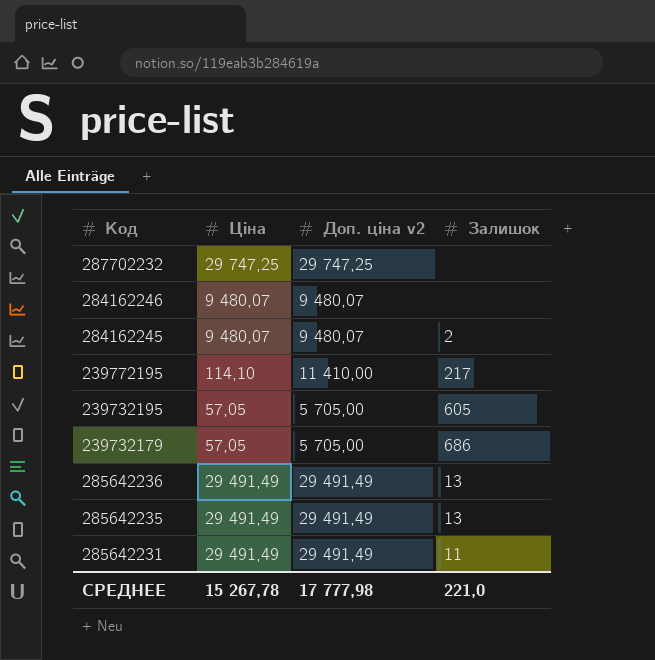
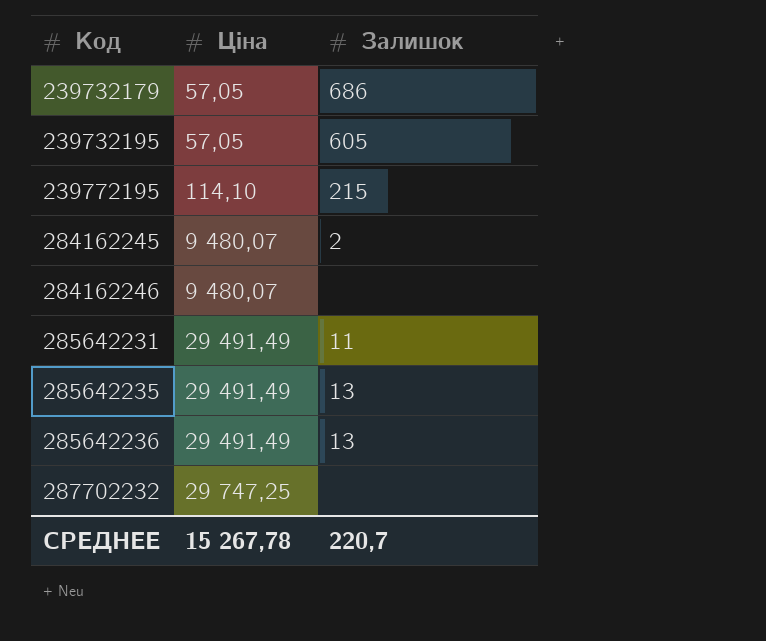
row order: none -> Код ascending
column Доп. ціна v2 | position: 3 -> none
239772195 | Залишок: 217 -> 215
СРЕДНЕЕ | Залишок: 221,0 -> 220,7

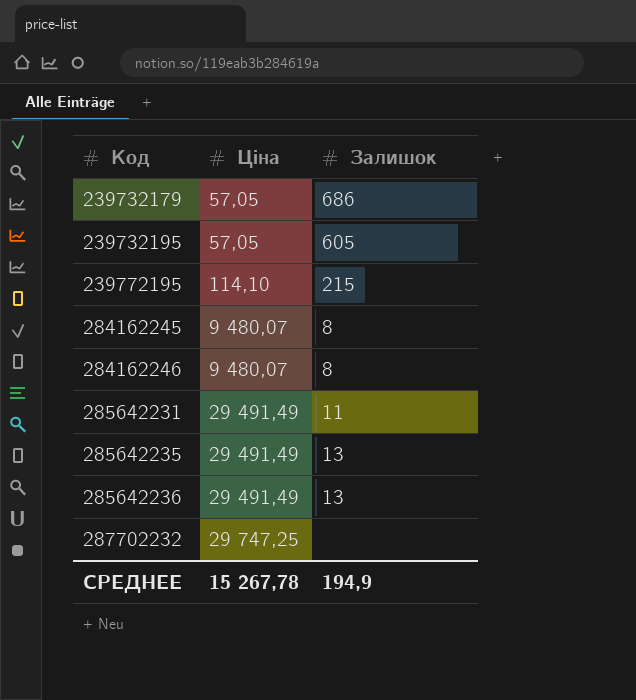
284162245 | Залишок: 2 -> 8
284162246 | Залишок: none -> 8
СРЕДНЕЕ | Залишок: 220,7 -> 194,9

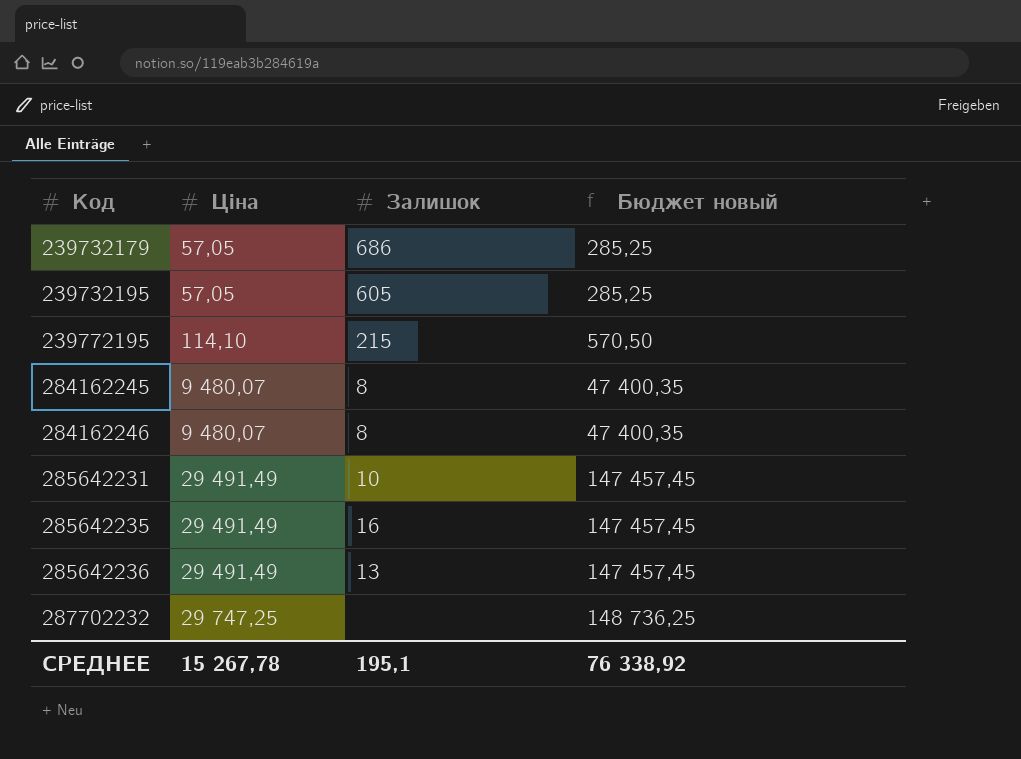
column Бюджет новый | formula: none -> [Ціна] * 5
285642231 | Залишок: 11 -> 10
285642235 | Залишок: 13 -> 16
СРЕДНЕЕ | Залишок: 194,9 -> 195,1

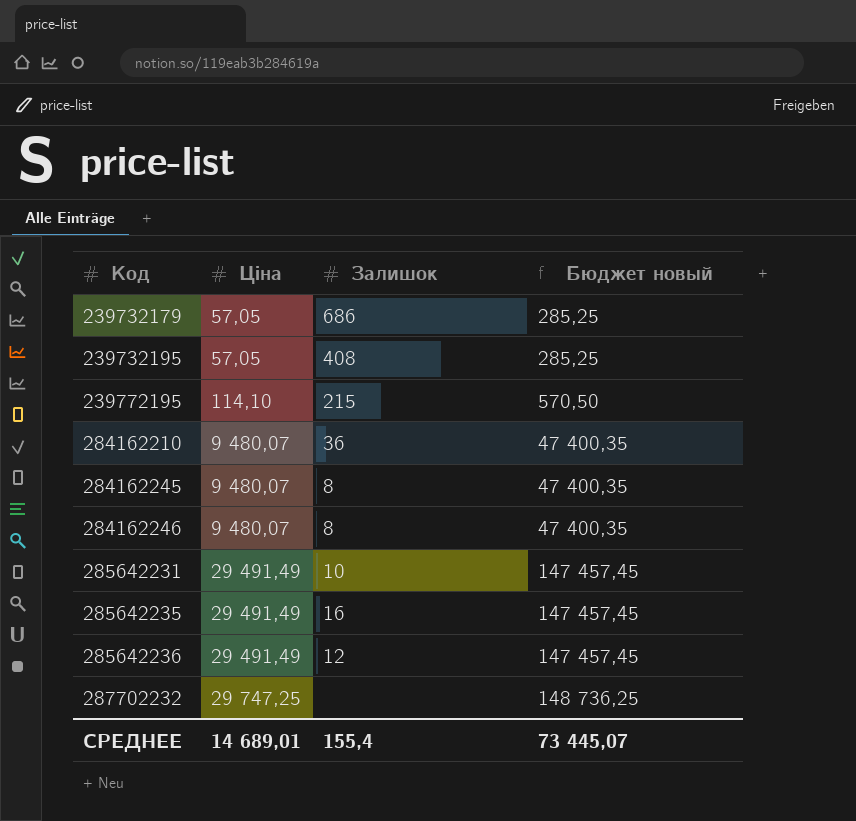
239732195 | Залишок: 605 -> 408
row 284162210: none -> 9 480,07 | 36 | 47 400,35
285642236 | Залишок: 13 -> 12
СРЕДНЕЕ | Ціна: 15 267,78 -> 14 689,01
СРЕДНЕЕ | Залишок: 195,1 -> 155,4
СРЕДНЕЕ | Бюджет новый: 76 338,92 -> 73 445,07

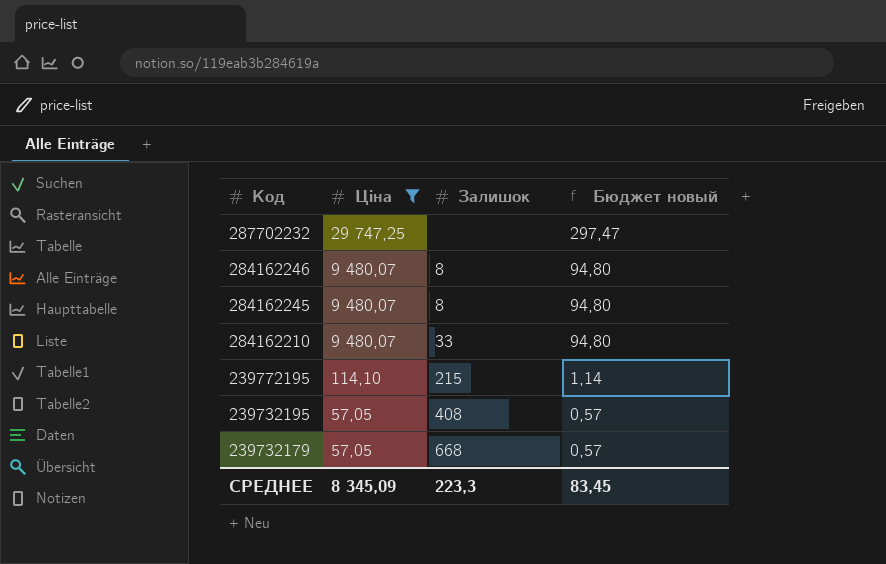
filter: none -> Ціна != 29 491,49
row order: Код ascending -> Код descending
column Бюджет новый | formula: [Ціна] * 5 -> [Ціна] * 0,01
284162210 | Залишок: 36 -> 33
239732179 | Залишок: 686 -> 668
СРЕДНЕЕ | Ціна: 14 689,01 -> 8 345,09
СРЕДНЕЕ | Залишок: 155,4 -> 223,3
СРЕДНЕЕ | Бюджет новый: 73 445,07 -> 83,45

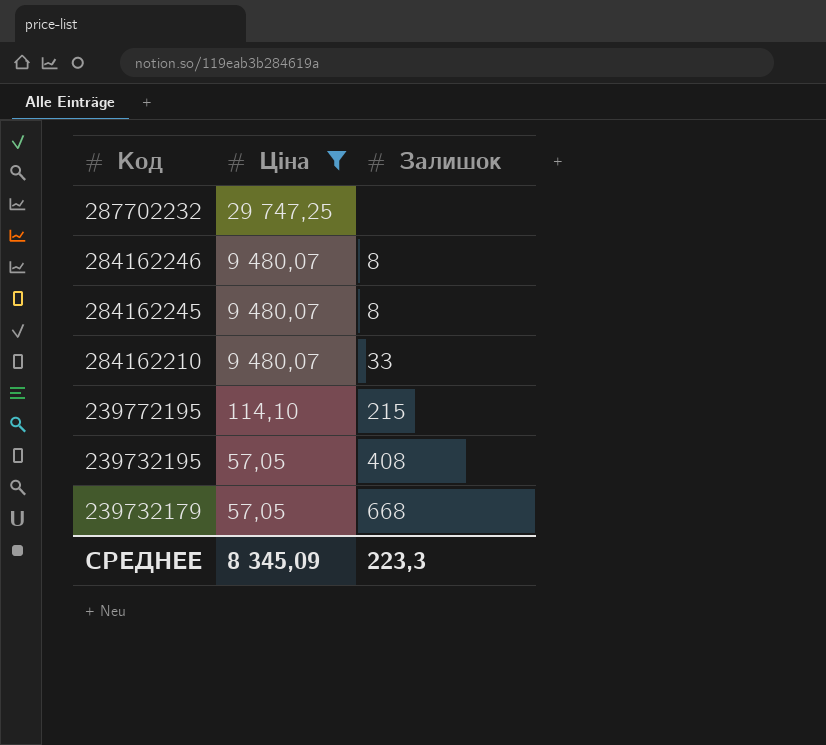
column Бюджет новый | formula: [Ціна] * 0,01 -> none

